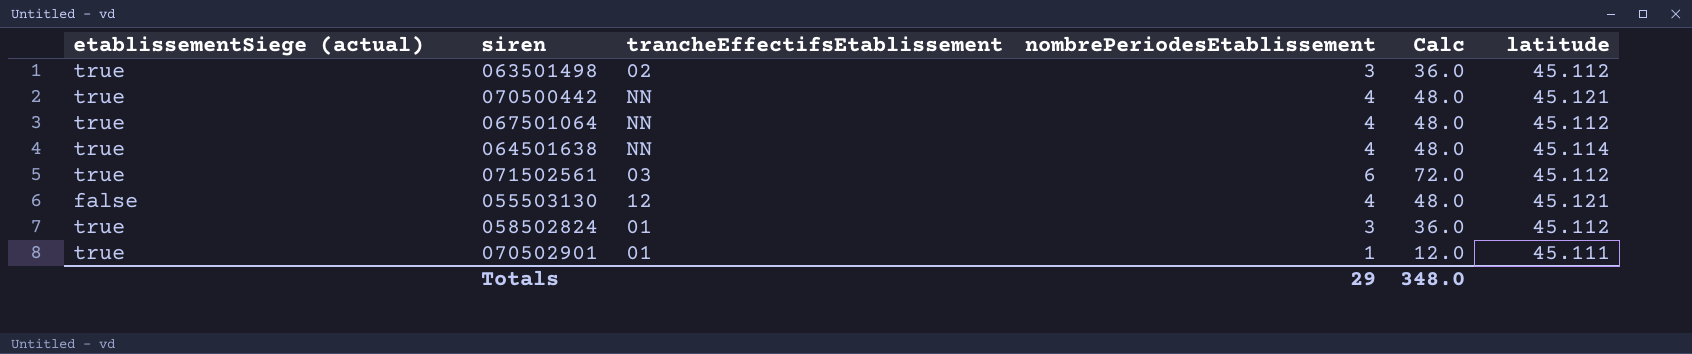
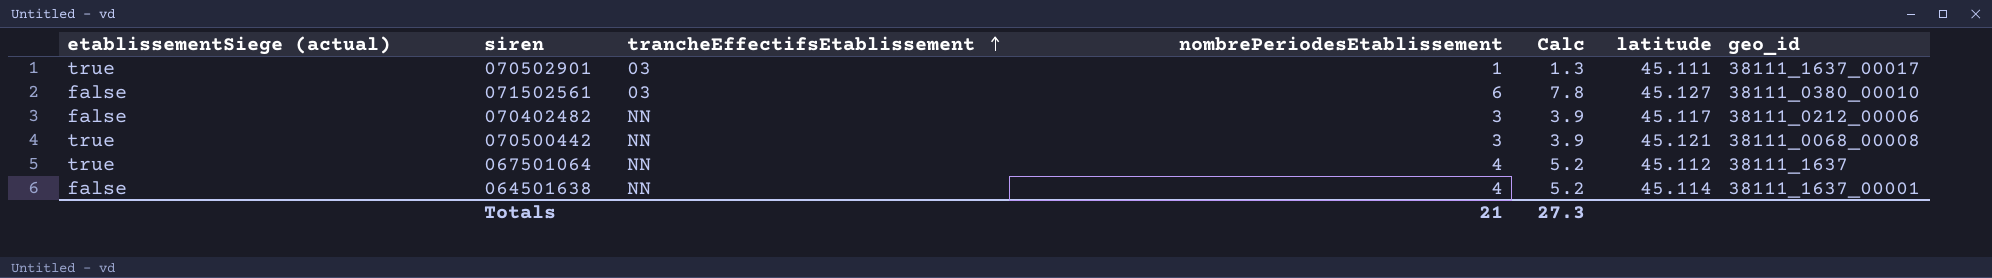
row order: none -> trancheEffectifsEtablissement ascending
column Calc | formula: [nombrePeriodesEtablissement] * 12 -> [nombrePeriodesEtablissement] * 1.3
column geo_id | position: none -> 7
row 063501498: true | 02 | 3 | 36.0 | 45.112 -> none
row 055503130: false | 12 | 4 | 48.0 | 45.121 -> none
row 058502824: true | 01 | 3 | 36.0 | 45.112 -> none
070502901 | trancheEffectifsEtablissement: 01 -> 03
071502561 | etablissementSiege (actual): true -> false
071502561 | latitude: 45.112 -> 45.127
row 070402482: none -> false | NN | 3 | 3.9 | 45.117 | 38111_0212_00006
070500442 | nombrePeriodesEtablissement: 4 -> 3
064501638 | etablissementSiege (actual): true -> false
Totals | nombrePeriodesEtablissement: 29 -> 21
Totals | Calc: 348.0 -> 27.3

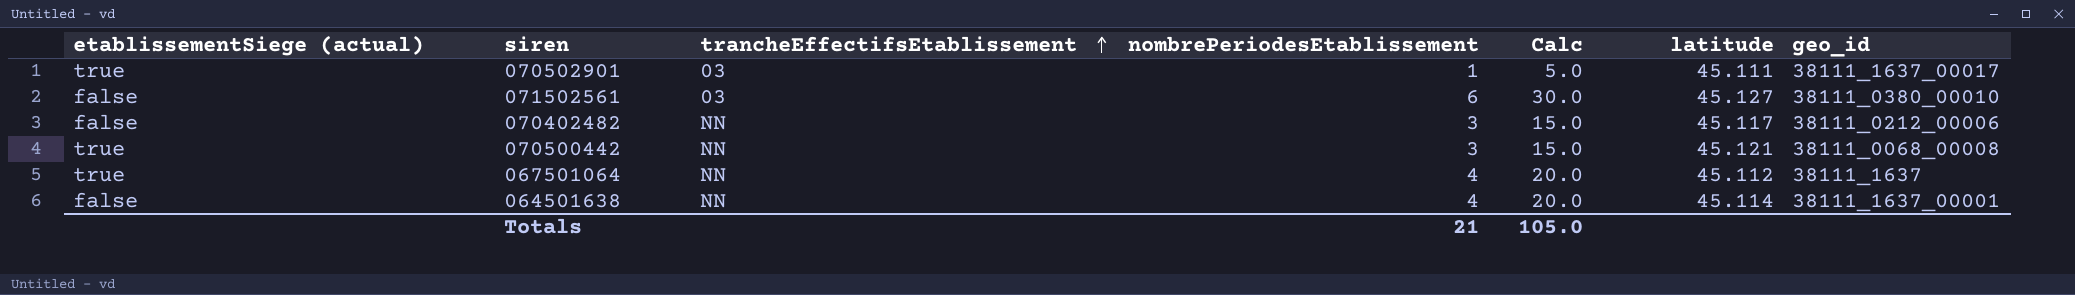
column Calc | formula: [nombrePeriodesEtablissement] * 1.3 -> [nombrePeriodesEtablissement] * 5
Totals | Calc: 27.3 -> 105.0

